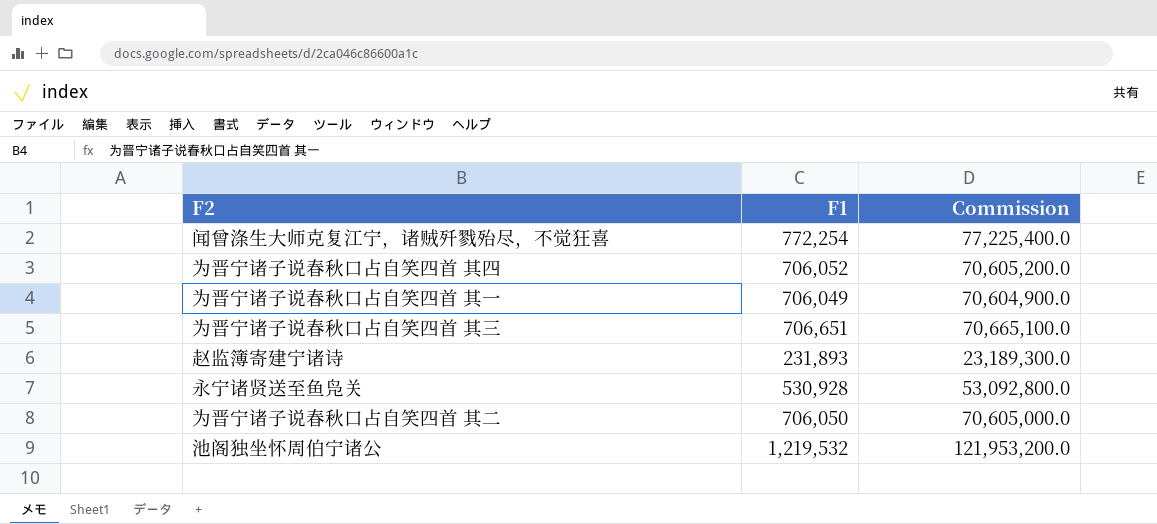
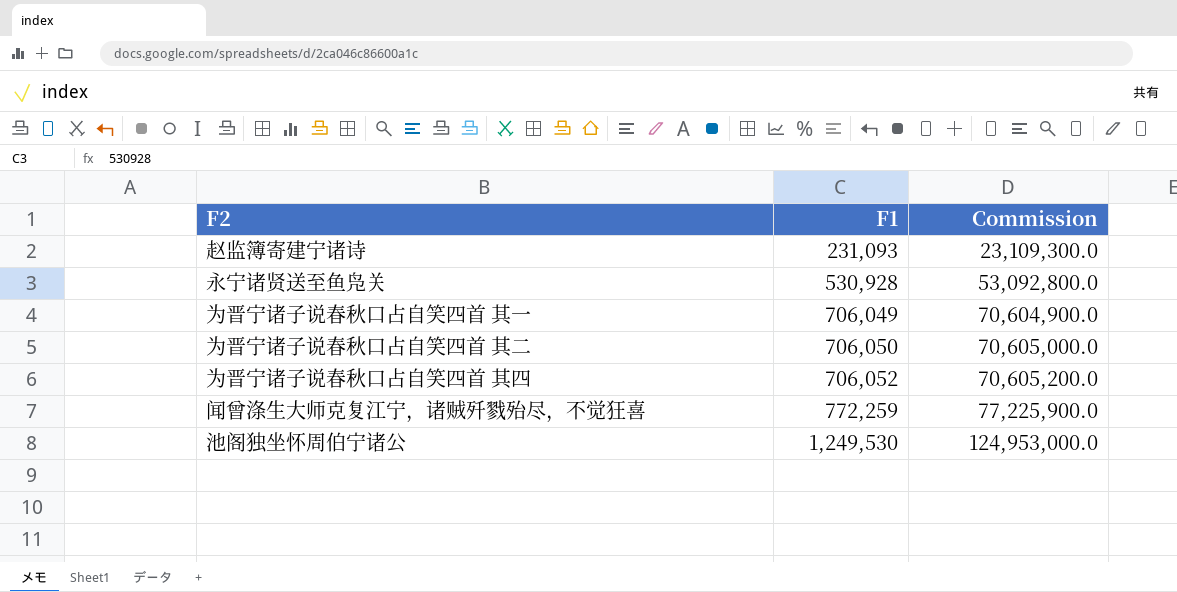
row order: none -> F1 ascending
row 为晋宁诸子说春秋口占自笑四首 其三: 706,651 | 70,665,100.0 -> none
赵监簿寄建宁诸诗 | F1: 231,893 -> 231,093
赵监簿寄建宁诸诗 | Commission: 23,189,300.0 -> 23,109,300.0
闻曾涤生大师克复江宁，诸贼歼戮殆尽，不觉狂喜 | F1: 772,254 -> 772,259
闻曾涤生大师克复江宁，诸贼歼戮殆尽，不觉狂喜 | Commission: 77,225,400.0 -> 77,225,900.0
池阁独坐怀周伯宁诸公 | F1: 1,219,532 -> 1,249,530
池阁独坐怀周伯宁诸公 | Commission: 121,953,200.0 -> 124,953,000.0

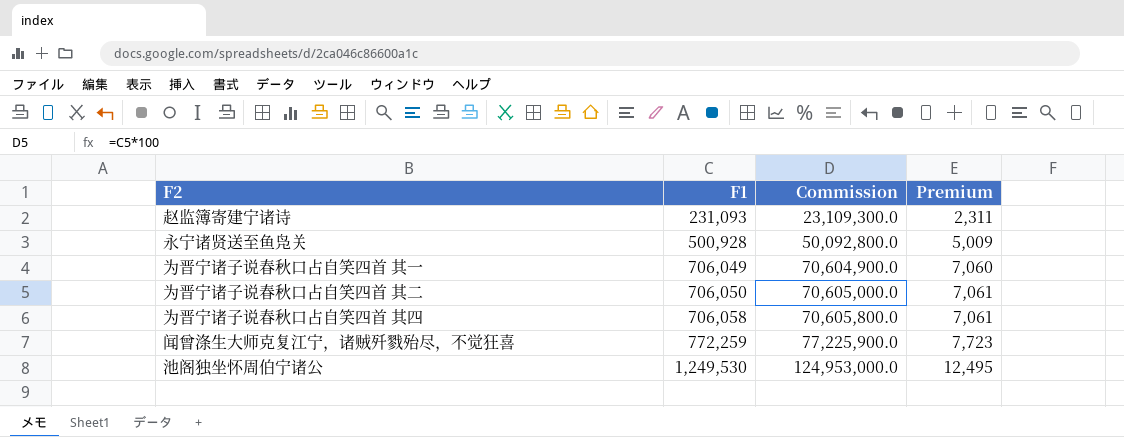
column Premium | formula: none -> [F1] * 0.01
永宁诸贤送至鱼凫关 | F1: 530,928 -> 500,928
永宁诸贤送至鱼凫关 | Commission: 53,092,800.0 -> 50,092,800.0
为晋宁诸子说春秋口占自笑四首 其四 | F1: 706,052 -> 706,058
为晋宁诸子说春秋口占自笑四首 其四 | Commission: 70,605,200.0 -> 70,605,800.0

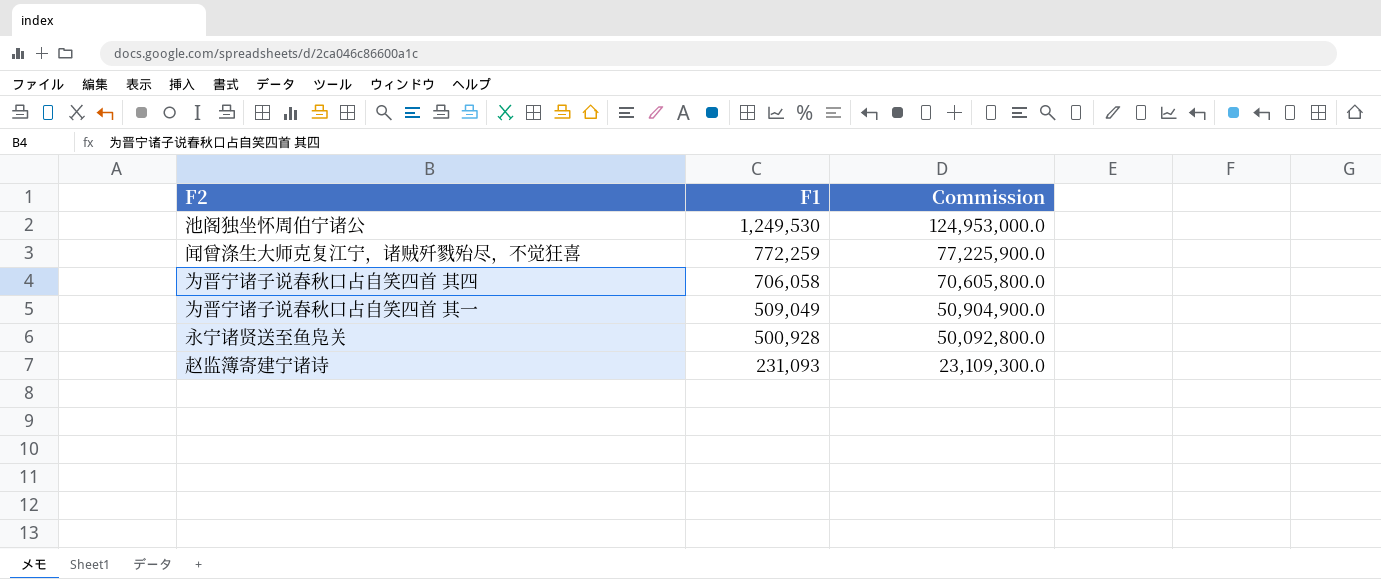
row order: F1 ascending -> F1 descending
column Premium | formula: [F1] * 0.01 -> none
row 为晋宁诸子说春秋口占自笑四首 其二: 706,050 | 70,605,000.0 | 7,061 -> none
为晋宁诸子说春秋口占自笑四首 其一 | F1: 706,049 -> 509,049
为晋宁诸子说春秋口占自笑四首 其一 | Commission: 70,604,900.0 -> 50,904,900.0

